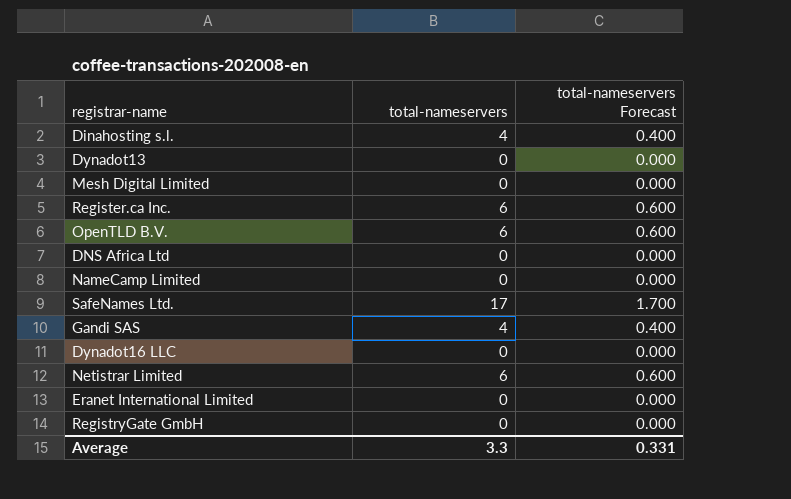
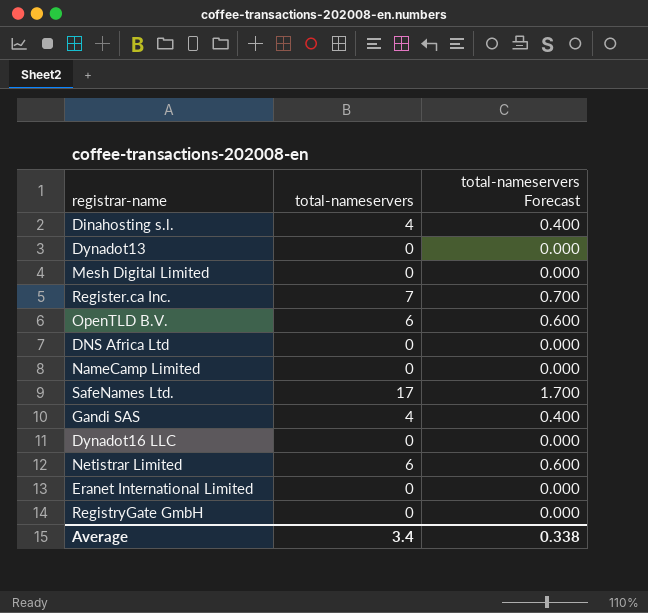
Register.ca Inc. | total-nameservers: 6 -> 7
Register.ca Inc. | total-nameservers Forecast: 0.600 -> 0.700
Average | total-nameservers: 3.3 -> 3.4
Average | total-nameservers Forecast: 0.331 -> 0.338

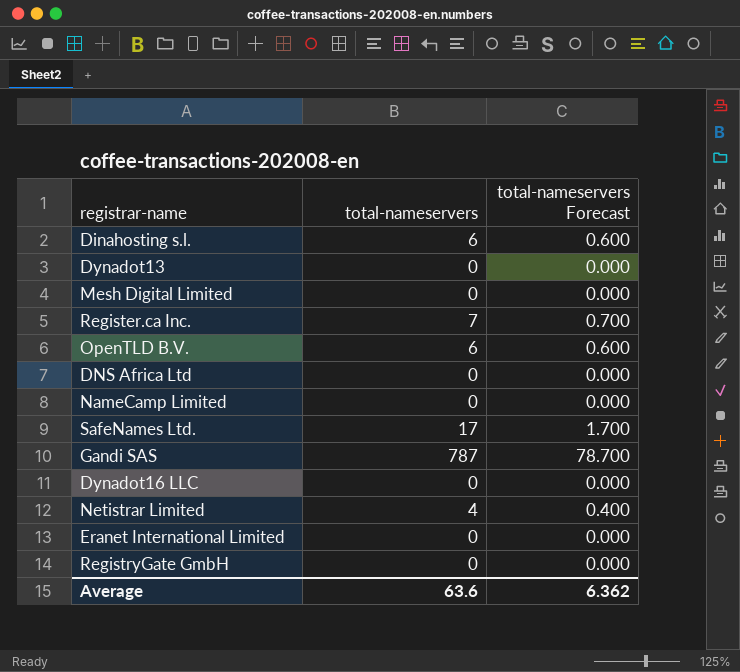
Dinahosting s.l. | total-nameservers: 4 -> 6
Dinahosting s.l. | total-nameservers Forecast: 0.400 -> 0.600
Gandi SAS | total-nameservers: 4 -> 787
Gandi SAS | total-nameservers Forecast: 0.400 -> 78.700
Netistrar Limited | total-nameservers: 6 -> 4
Netistrar Limited | total-nameservers Forecast: 0.600 -> 0.400
Average | total-nameservers: 3.4 -> 63.6
Average | total-nameservers Forecast: 0.338 -> 6.362

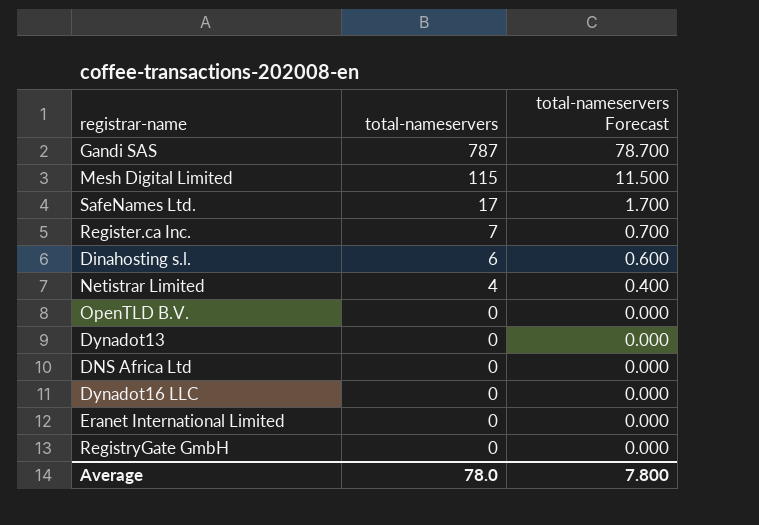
row order: none -> total-nameservers descending
row NameCamp Limited: 0 | 0.000 -> none
Mesh Digital Limited | total-nameservers: 0 -> 115
Mesh Digital Limited | total-nameservers Forecast: 0.000 -> 11.500
OpenTLD B.V. | total-nameservers: 6 -> 0
OpenTLD B.V. | total-nameservers Forecast: 0.600 -> 0.000
Average | total-nameservers: 63.6 -> 78.0
Average | total-nameservers Forecast: 6.362 -> 7.800

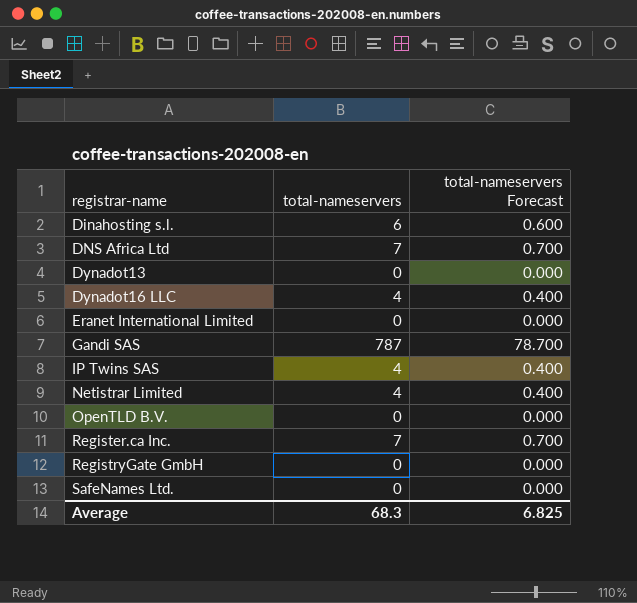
row order: total-nameservers descending -> registrar-name ascending
row Mesh Digital Limited: 115 | 11.500 -> none
DNS Africa Ltd | total-nameservers: 0 -> 7
DNS Africa Ltd | total-nameservers Forecast: 0.000 -> 0.700
Dynadot16 LLC | total-nameservers: 0 -> 4
Dynadot16 LLC | total-nameservers Forecast: 0.000 -> 0.400
row IP Twins SAS: none -> 4 | 0.400
SafeNames Ltd. | total-nameservers: 17 -> 0
SafeNames Ltd. | total-nameservers Forecast: 1.700 -> 0.000
Average | total-nameservers: 78.0 -> 68.3
Average | total-nameservers Forecast: 7.800 -> 6.825

